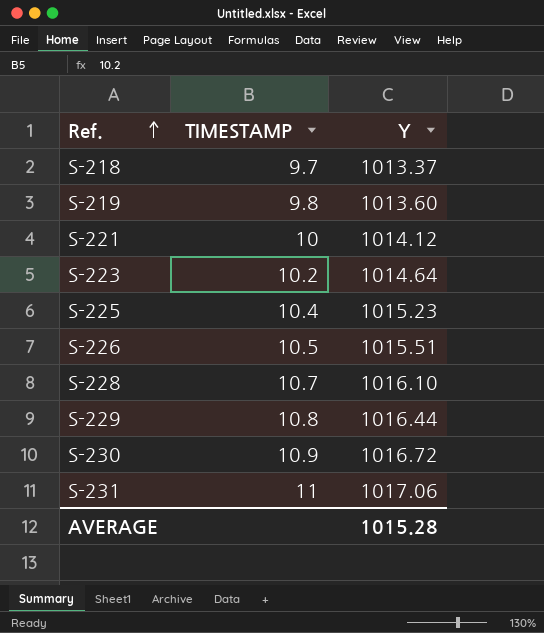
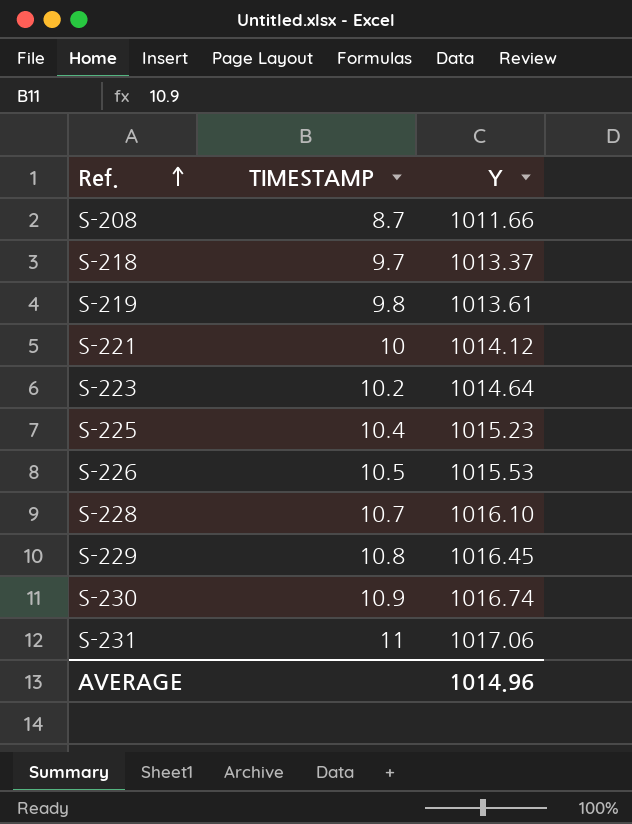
row S-208: none -> 8.7 | 1011.66
S-219 | Y: 1013.60 -> 1013.61
S-226 | Y: 1015.51 -> 1015.53
S-229 | Y: 1016.44 -> 1016.45
S-230 | Y: 1016.72 -> 1016.74
AVERAGE | Y: 1015.28 -> 1014.96

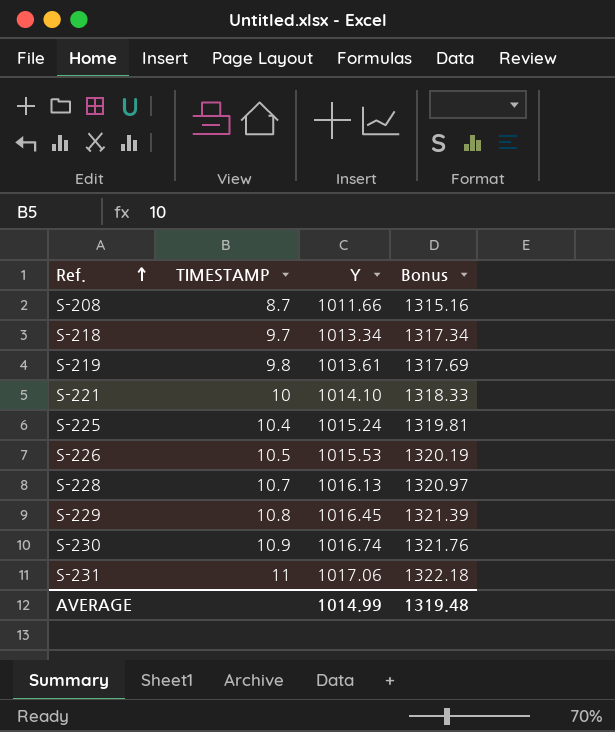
column Bonus | formula: none -> [Y] * 1.3
row S-223: 10.2 | 1014.64 -> none
S-218 | Y: 1013.37 -> 1013.34
S-221 | Y: 1014.12 -> 1014.10
S-225 | Y: 1015.23 -> 1015.24
S-228 | Y: 1016.10 -> 1016.13
AVERAGE | Y: 1014.96 -> 1014.99

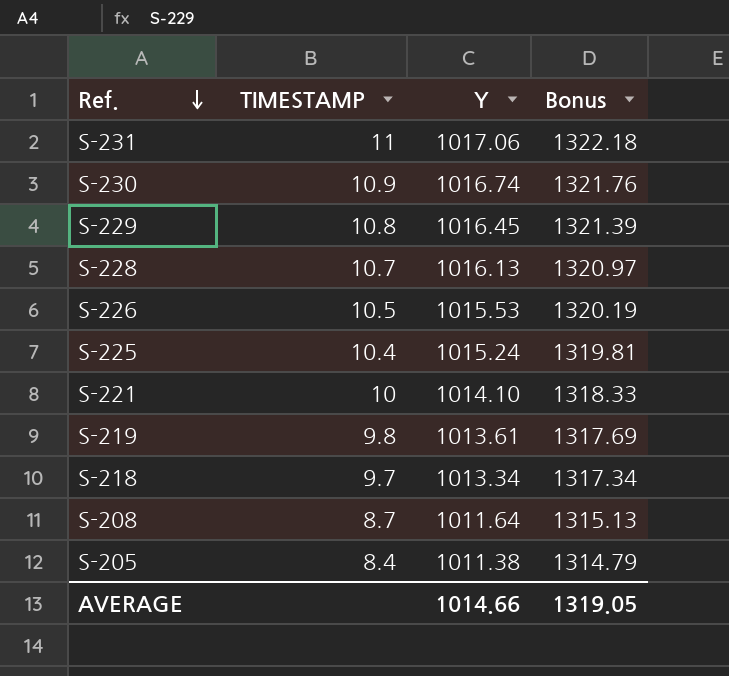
row order: Ref. ascending -> Ref. descending
S-208 | Y: 1011.66 -> 1011.64
S-208 | Bonus: 1315.16 -> 1315.13
row S-205: none -> 8.4 | 1011.38 | 1314.79
AVERAGE | Y: 1014.99 -> 1014.66
AVERAGE | Bonus: 1319.48 -> 1319.05

